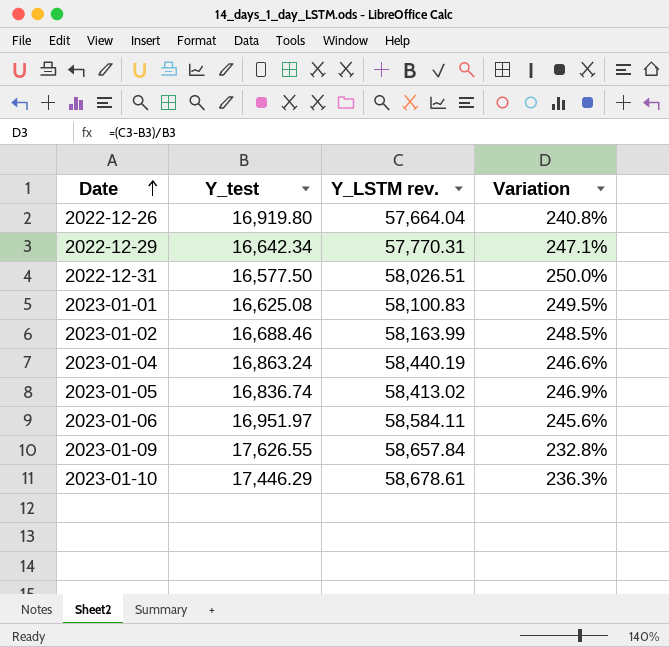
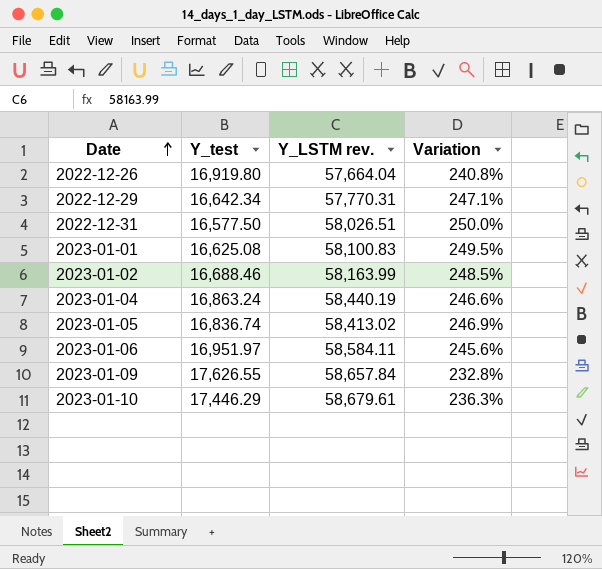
2023-01-10 | Y_LSTM rev.: 58,678.61 -> 58,679.61

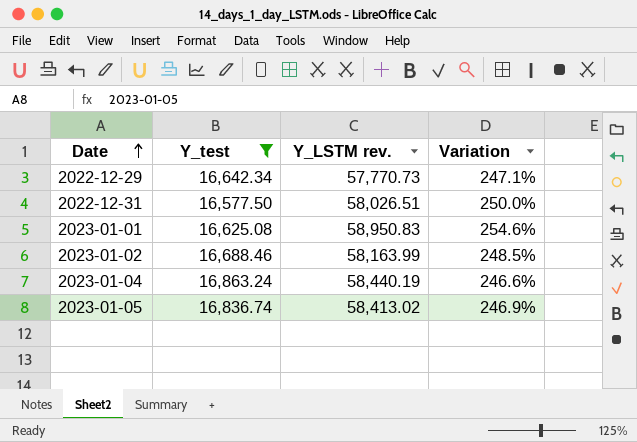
filter: none -> Y_test <= 16,863.24
2022-12-29 | Y_LSTM rev.: 57,770.31 -> 57,770.73
2023-01-01 | Y_LSTM rev.: 58,100.83 -> 58,950.83
2023-01-01 | Variation: 249.5% -> 254.6%

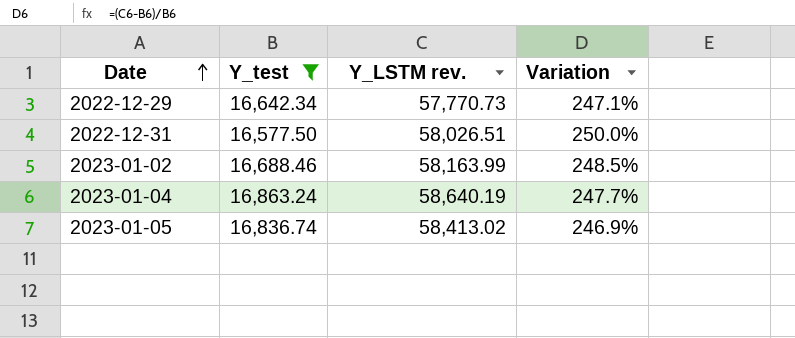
row 2023-01-01: 16,625.08 | 58,950.83 | 254.6% -> none
2023-01-04 | Y_LSTM rev.: 58,440.19 -> 58,640.19
2023-01-04 | Variation: 246.6% -> 247.7%

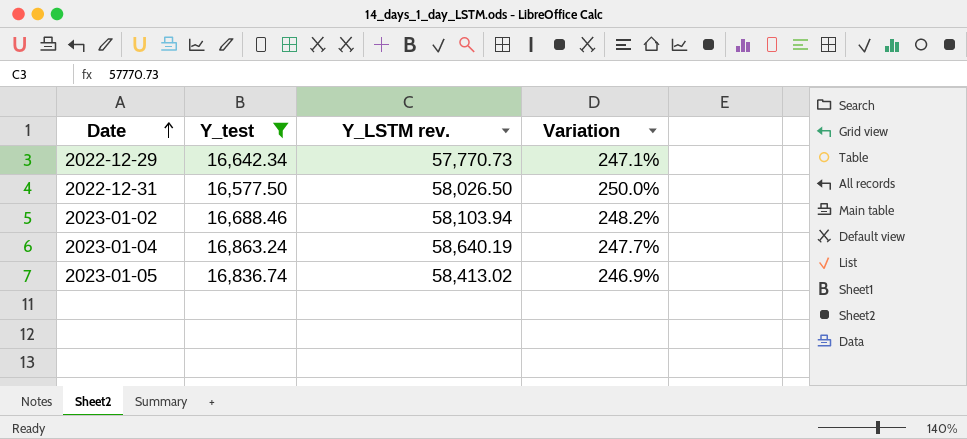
2022-12-31 | Y_LSTM rev.: 58,026.51 -> 58,026.50
2023-01-02 | Y_LSTM rev.: 58,163.99 -> 58,103.94
2023-01-02 | Variation: 248.5% -> 248.2%

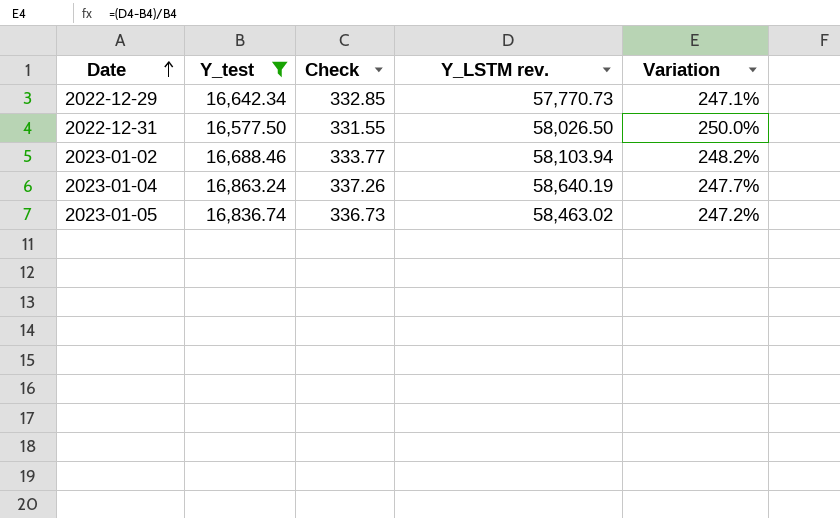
column Check | formula: none -> [Y_test] * 0.02
2023-01-05 | Y_LSTM rev.: 58,413.02 -> 58,463.02
2023-01-05 | Variation: 246.9% -> 247.2%

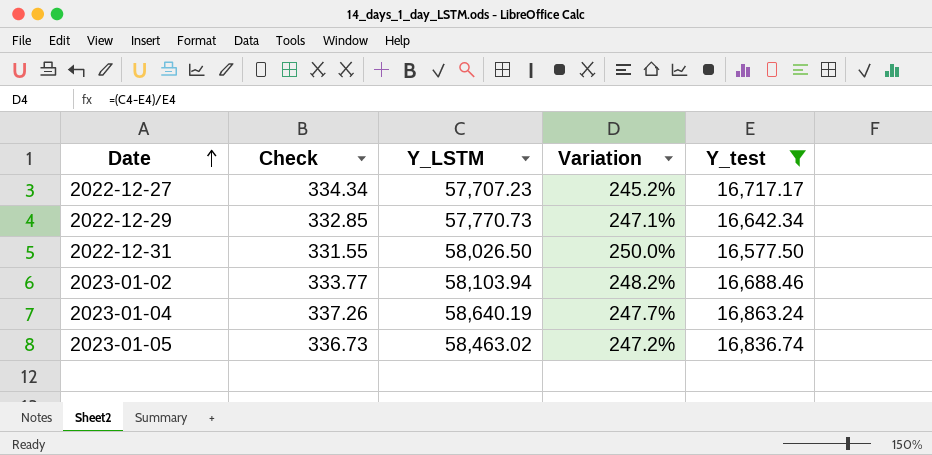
column name: Y_LSTM rev. -> Y_LSTM
column Y_test | position: 2 -> 5
row 2022-12-27: none -> 334.34 | 57,707.23 | 245.2% | 16,717.17

